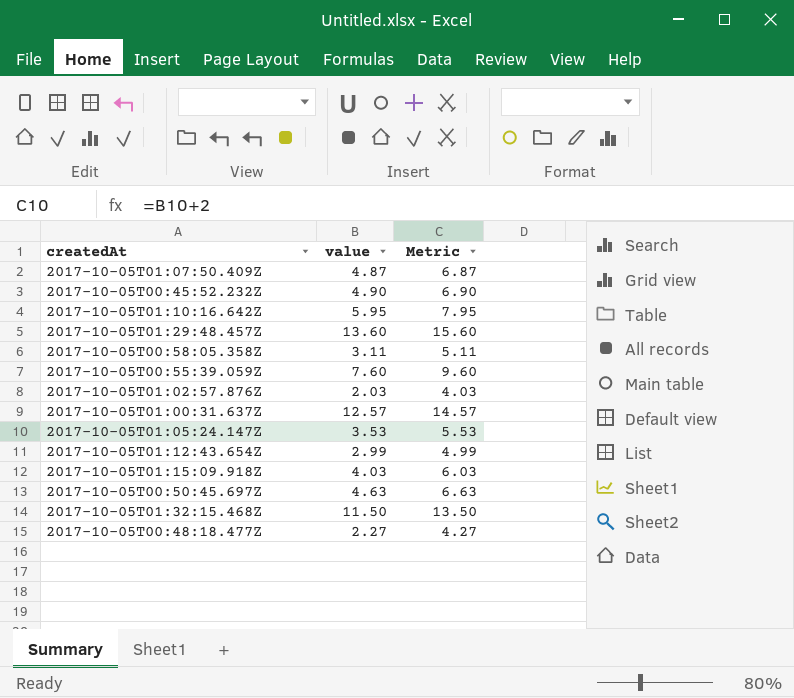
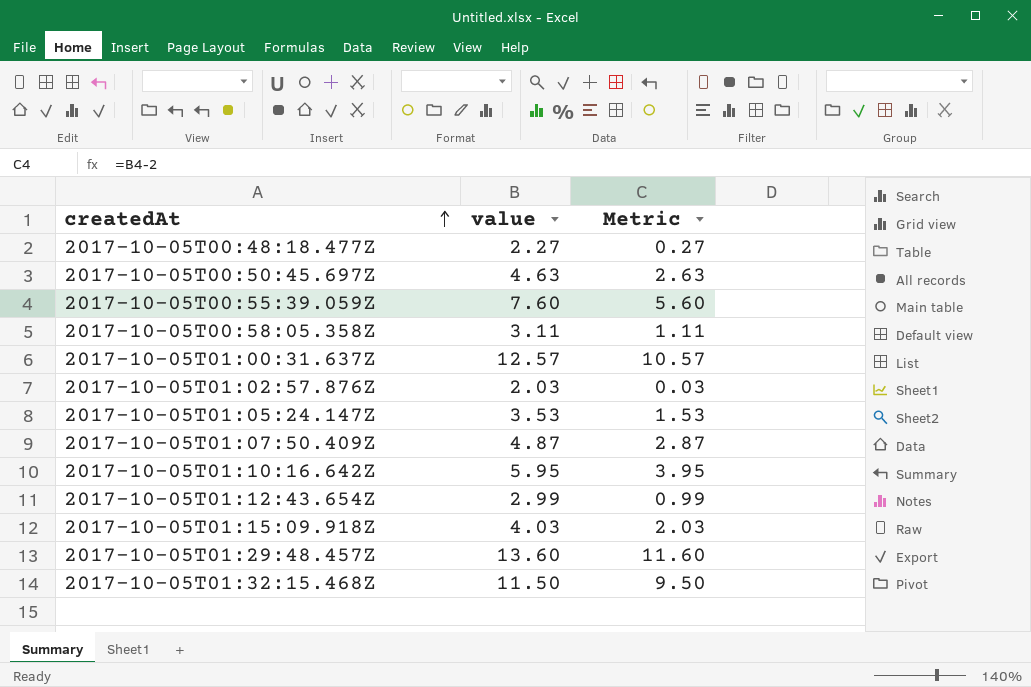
row order: none -> createdAt ascending
column Metric | formula: [value] + 2 -> [value] - 2
row 2017-10-05T00:45:52.232Z: 4.90 | 6.90 -> none

